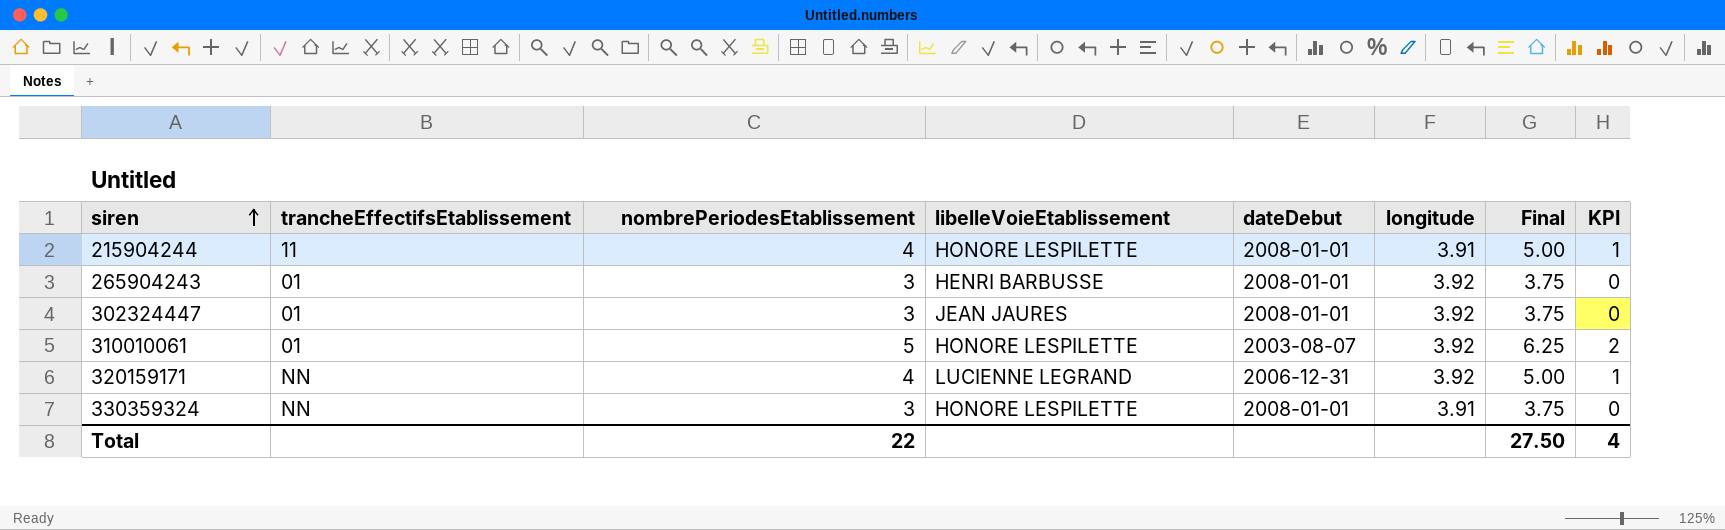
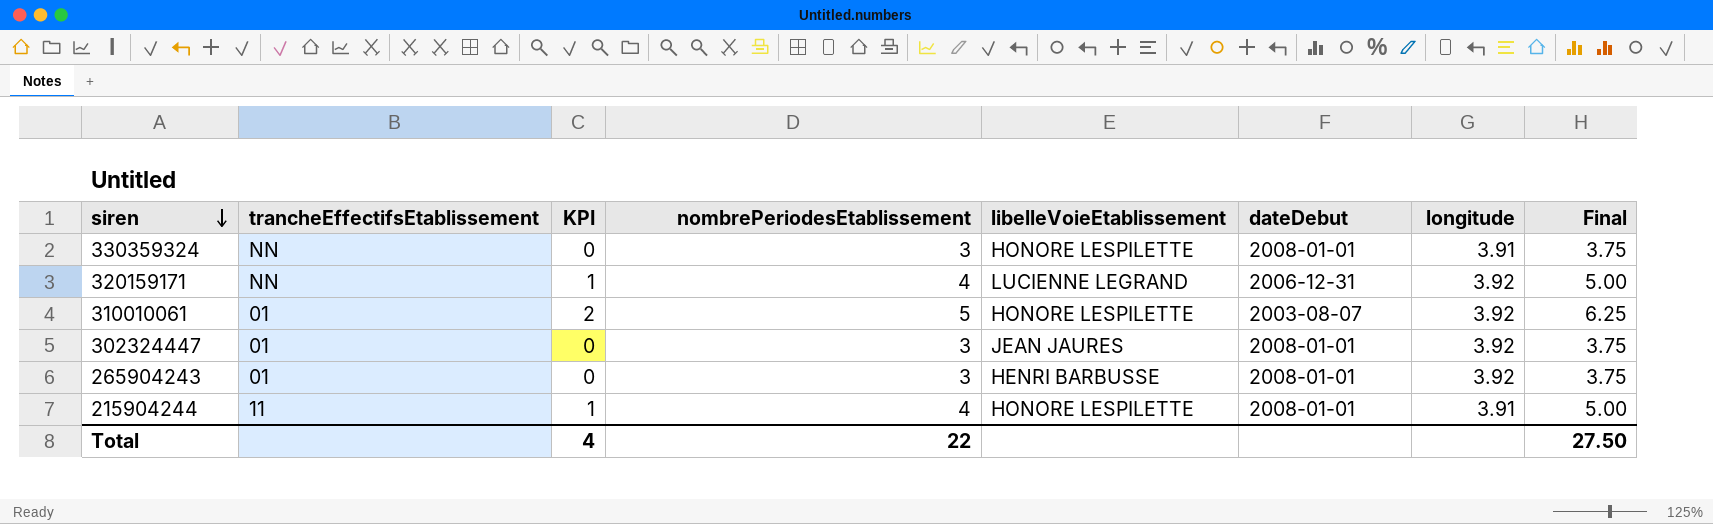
row order: siren ascending -> siren descending
column KPI | position: 8 -> 3

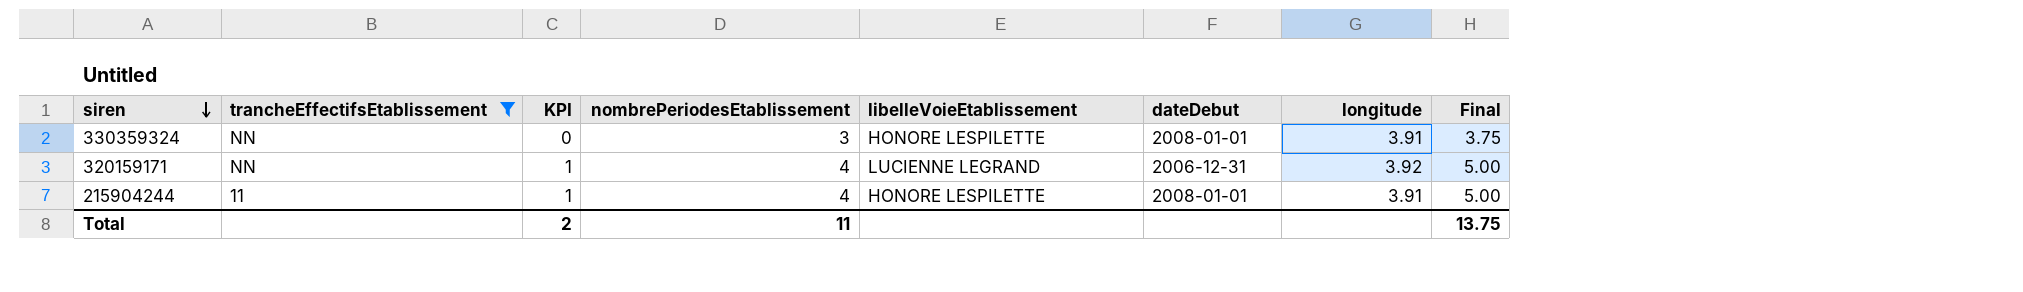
filter: none -> trancheEffectifsEtablissement != 01
Total | KPI: 4 -> 2
Total | nombrePeriodesEtablissement: 22 -> 11
Total | Final: 27.50 -> 13.75

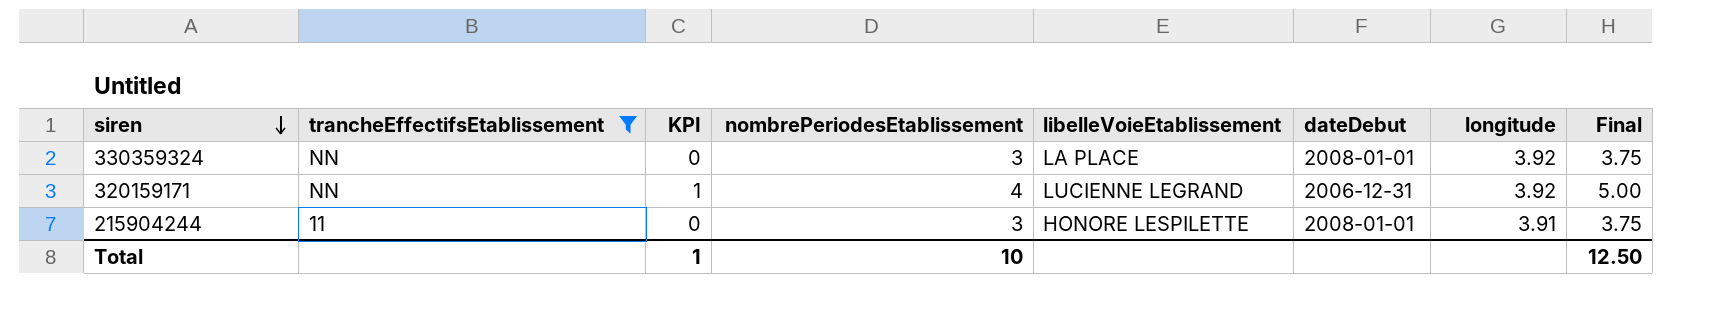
330359324 | libelleVoieEtablissement: HONORE LESPILETTE -> LA PLACE
330359324 | longitude: 3.91 -> 3.92
215904244 | KPI: 1 -> 0
215904244 | nombrePeriodesEtablissement: 4 -> 3
215904244 | Final: 5.00 -> 3.75
Total | KPI: 2 -> 1
Total | nombrePeriodesEtablissement: 11 -> 10
Total | Final: 13.75 -> 12.50

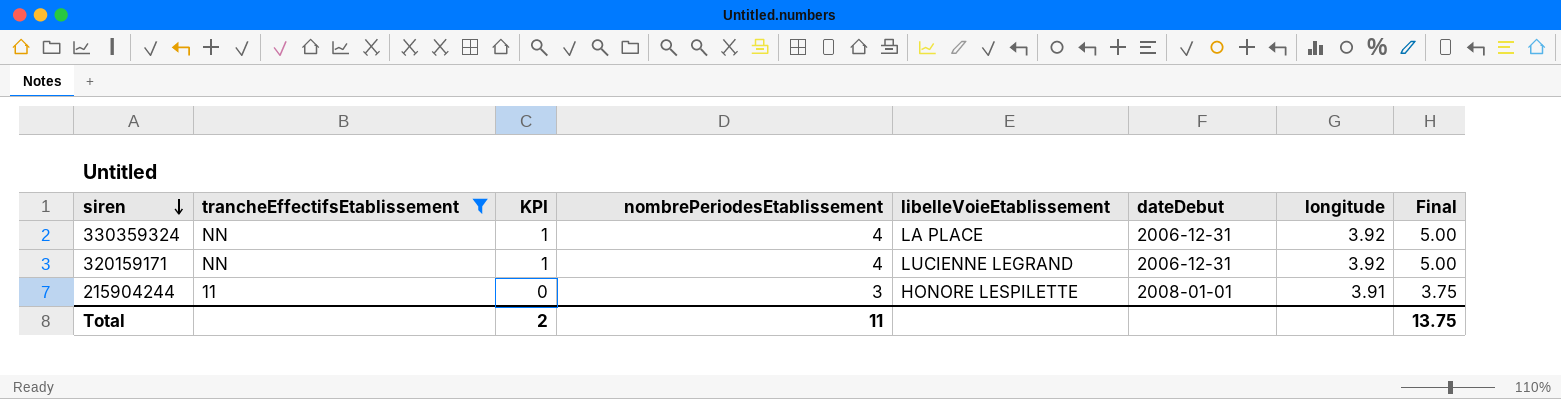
330359324 | KPI: 0 -> 1
330359324 | nombrePeriodesEtablissement: 3 -> 4
330359324 | dateDebut: 2008-01-01 -> 2006-12-31
330359324 | Final: 3.75 -> 5.00
Total | KPI: 1 -> 2
Total | nombrePeriodesEtablissement: 10 -> 11
Total | Final: 12.50 -> 13.75

